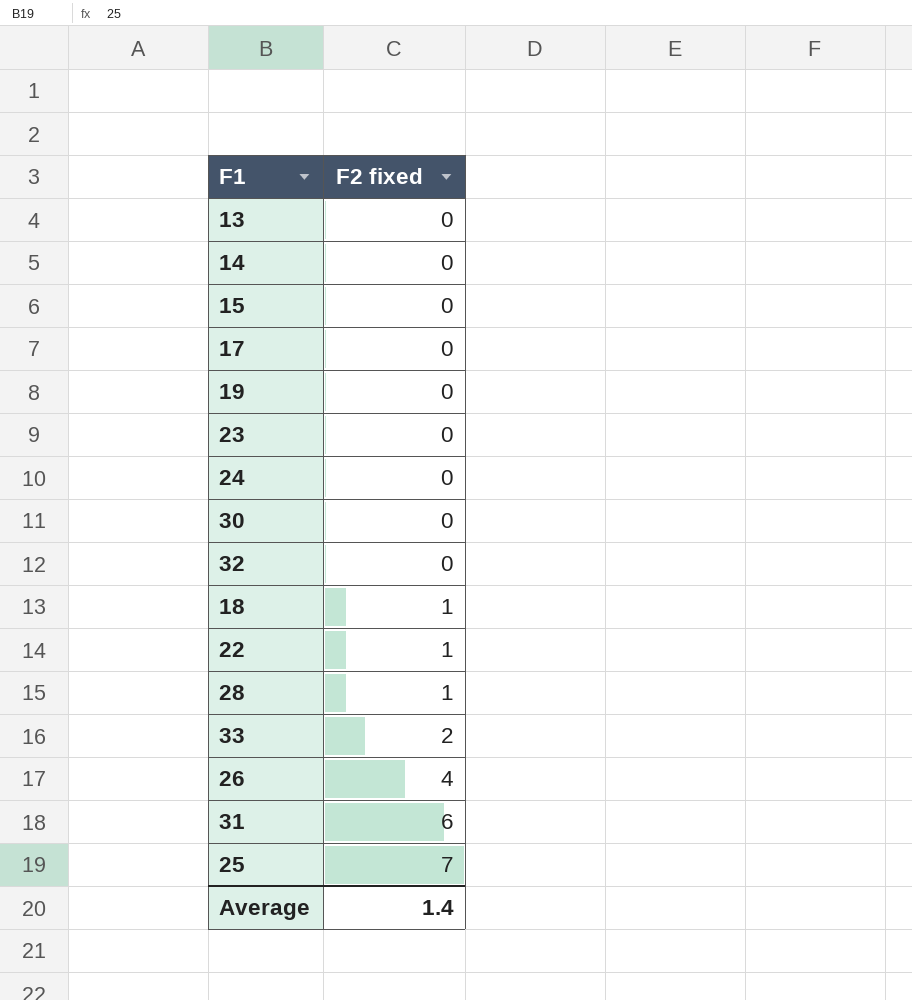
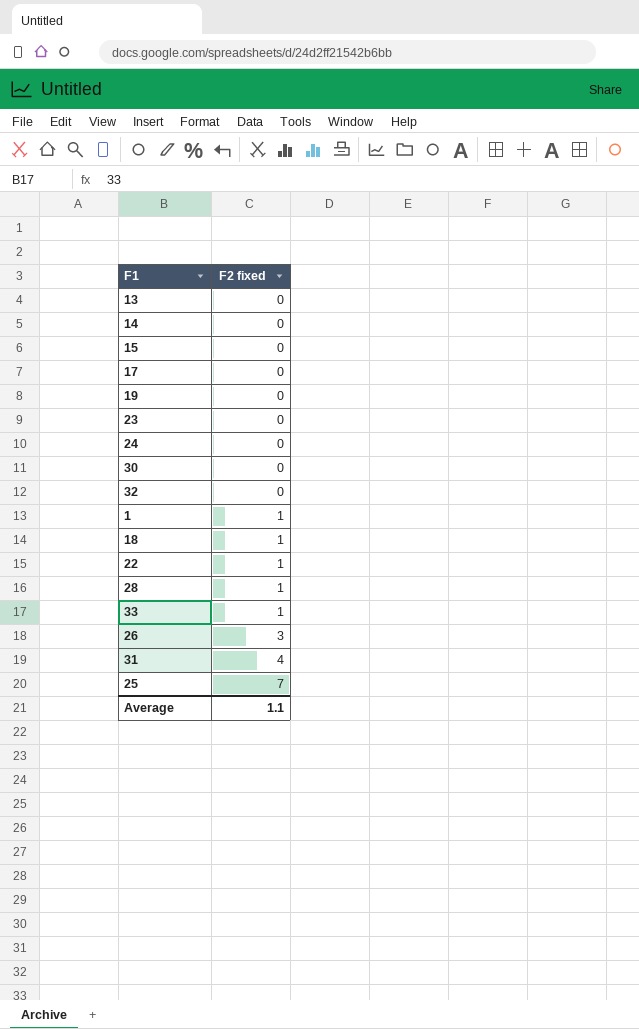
row 1: none -> 1
33 | F2 fixed: 2 -> 1
26 | F2 fixed: 4 -> 3
31 | F2 fixed: 6 -> 4
Average | F2 fixed: 1.4 -> 1.1

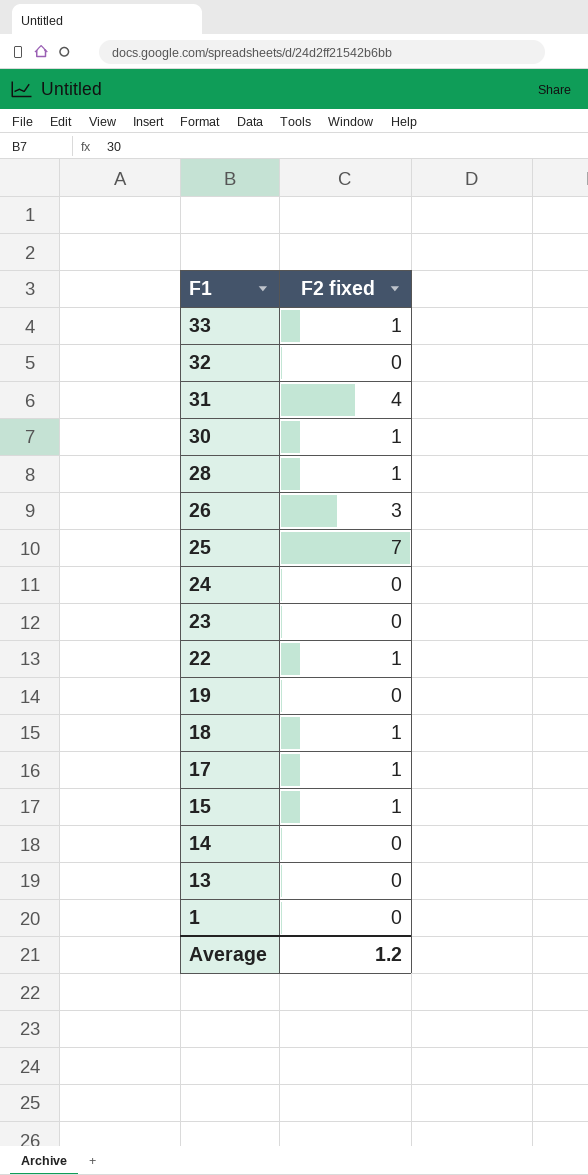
row order: F2 fixed ascending -> F1 descending
30 | F2 fixed: 0 -> 1
17 | F2 fixed: 0 -> 1
15 | F2 fixed: 0 -> 1
1 | F2 fixed: 1 -> 0
Average | F2 fixed: 1.1 -> 1.2

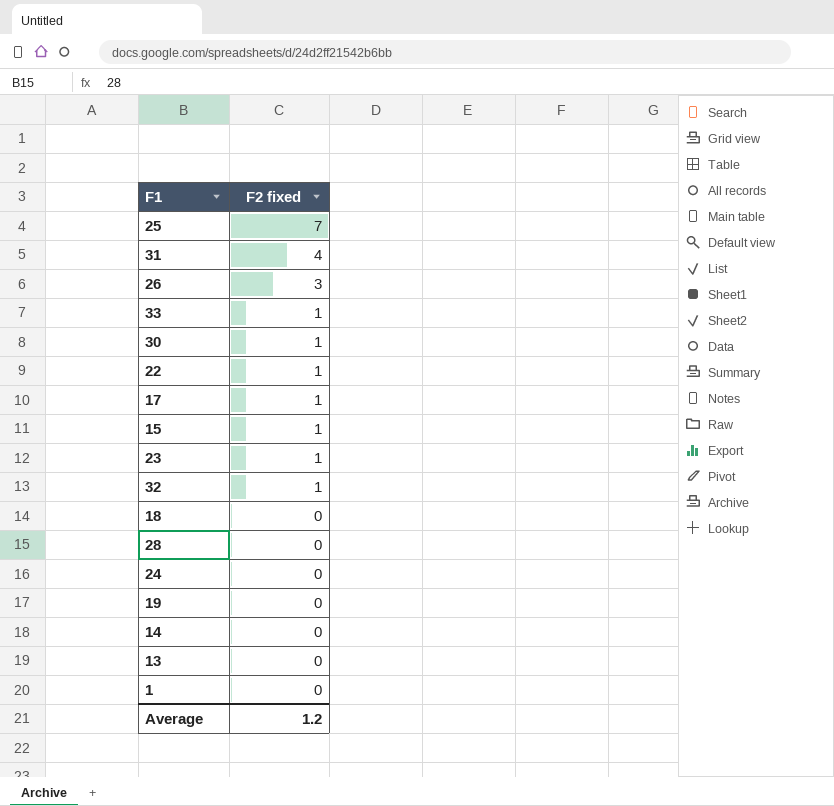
row order: F1 descending -> F2 fixed descending
23 | F2 fixed: 0 -> 1
32 | F2 fixed: 0 -> 1
18 | F2 fixed: 1 -> 0
28 | F2 fixed: 1 -> 0

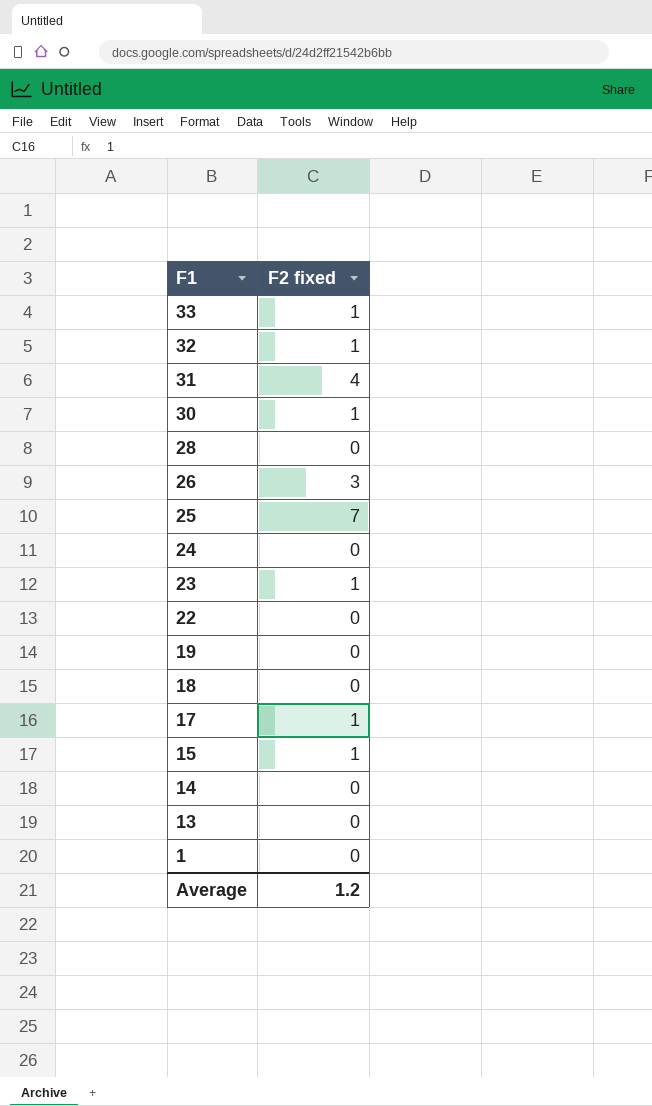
row order: F2 fixed descending -> F1 descending
22 | F2 fixed: 1 -> 0

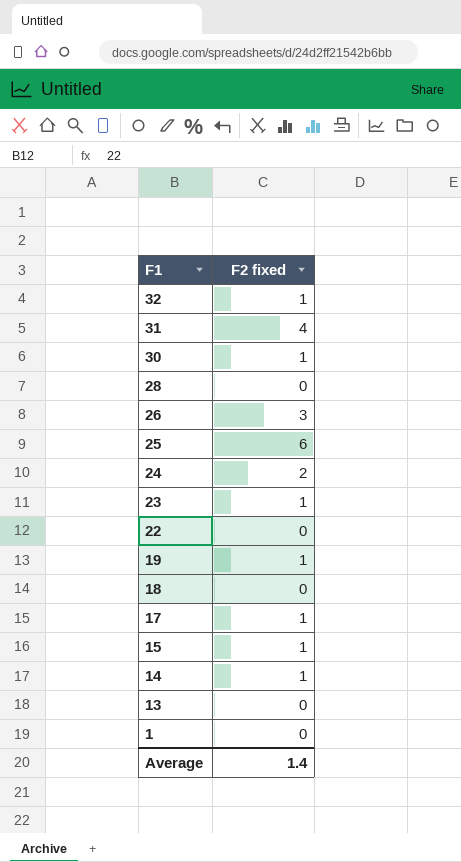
row 33: 1 -> none
25 | F2 fixed: 7 -> 6
24 | F2 fixed: 0 -> 2
19 | F2 fixed: 0 -> 1
14 | F2 fixed: 0 -> 1
Average | F2 fixed: 1.2 -> 1.4

